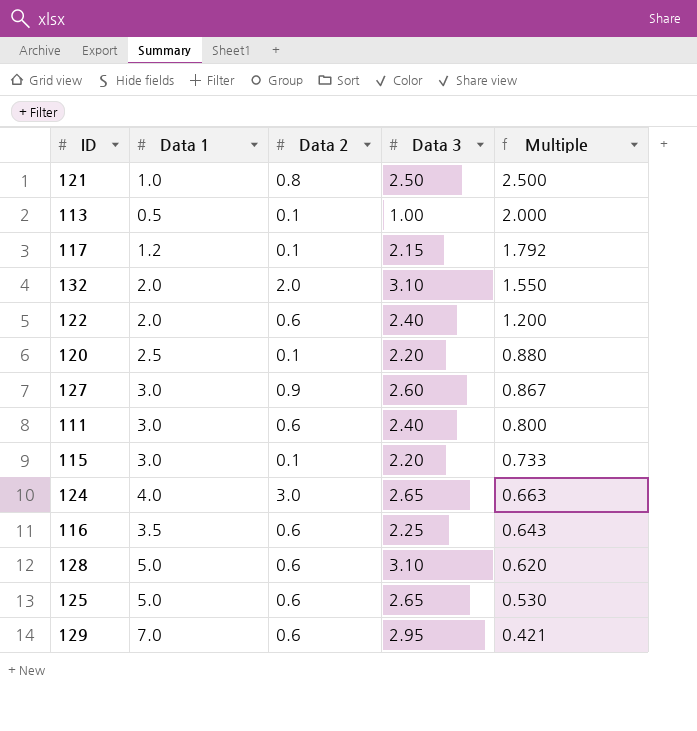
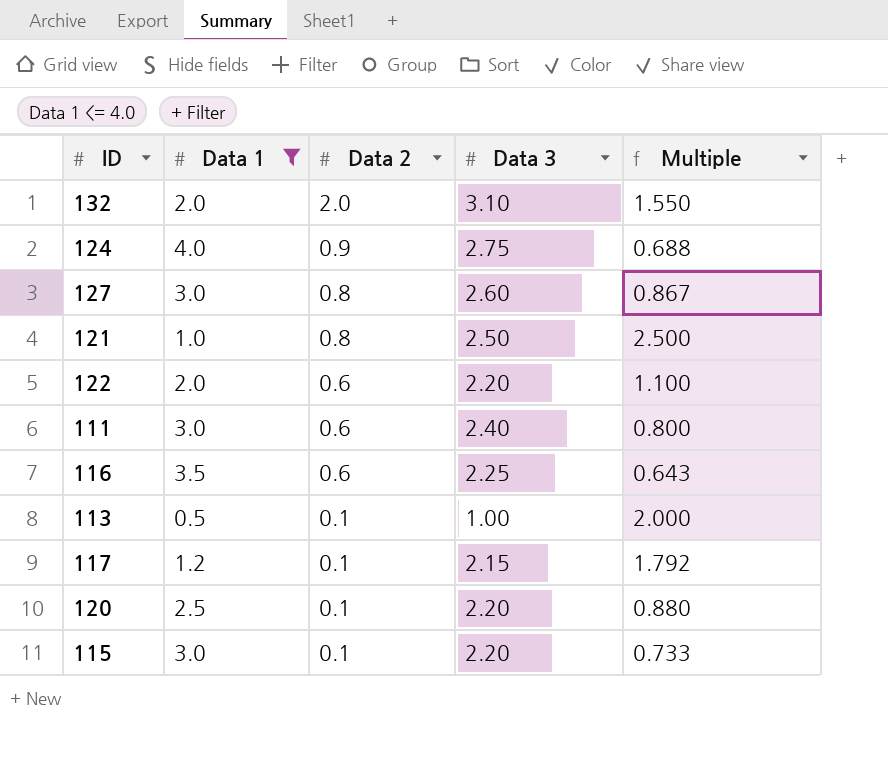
filter: none -> Data 1 <= 4.0
row order: Multiple descending -> Data 2 descending
124 | Data 2: 3.0 -> 0.9
124 | Data 3: 2.65 -> 2.75
124 | Multiple: 0.663 -> 0.688
127 | Data 2: 0.9 -> 0.8
122 | Data 3: 2.40 -> 2.20
122 | Multiple: 1.200 -> 1.100

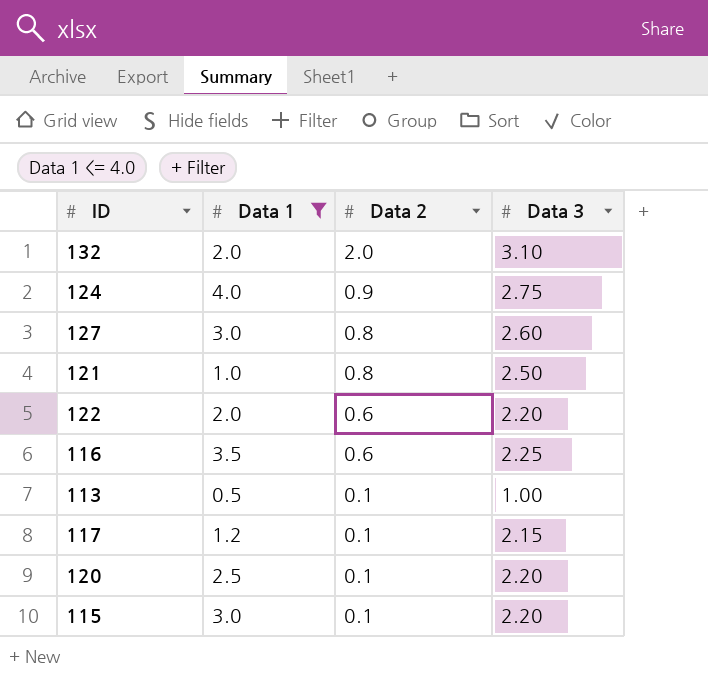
column Multiple | formula: [Data 3] / [Data 1] -> none
row 111: 3.0 | 0.6 | 2.40 | 0.800 -> none

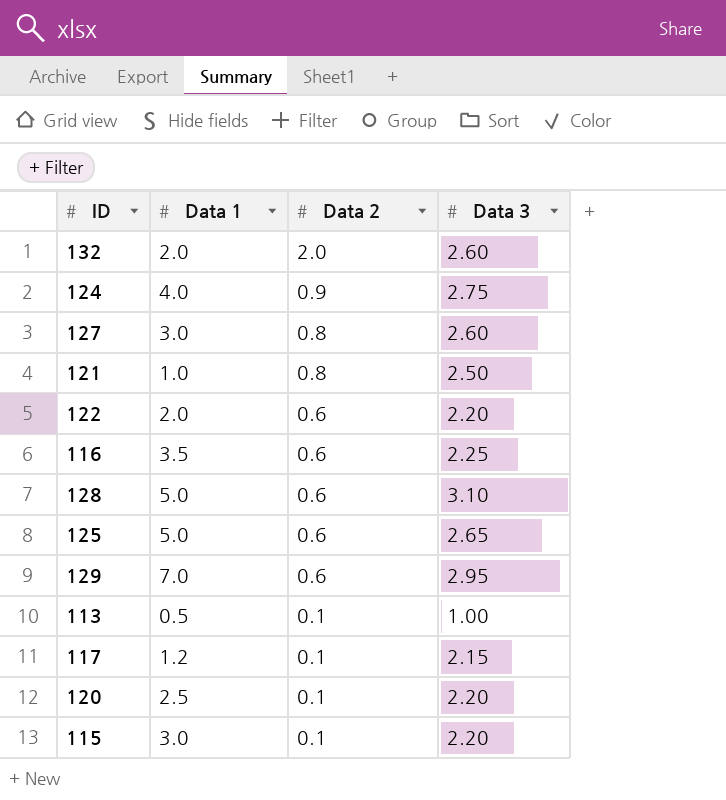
filter: Data 1 <= 4.0 -> none
132 | Data 3: 3.10 -> 2.60

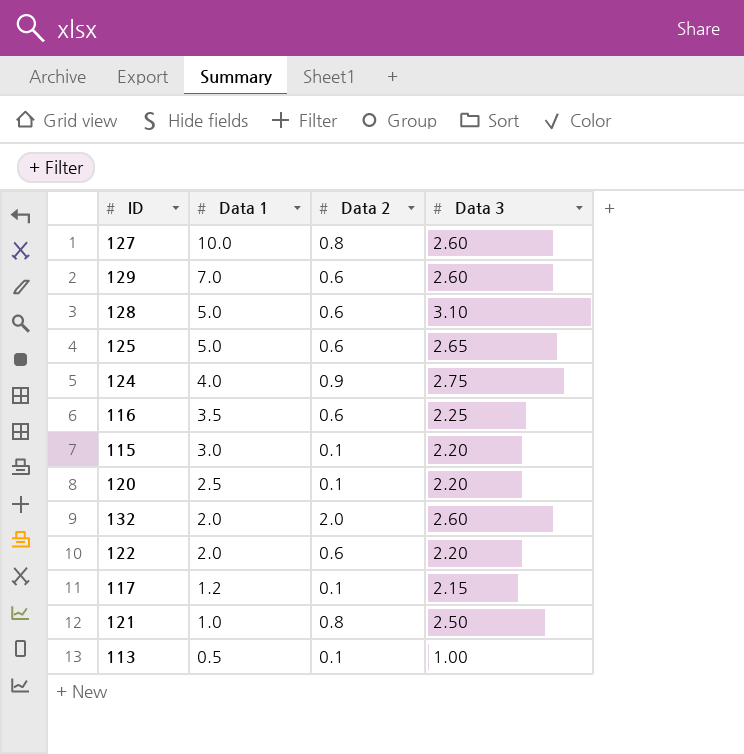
row order: Data 2 descending -> Data 1 descending
127 | Data 1: 3.0 -> 10.0
129 | Data 3: 2.95 -> 2.60

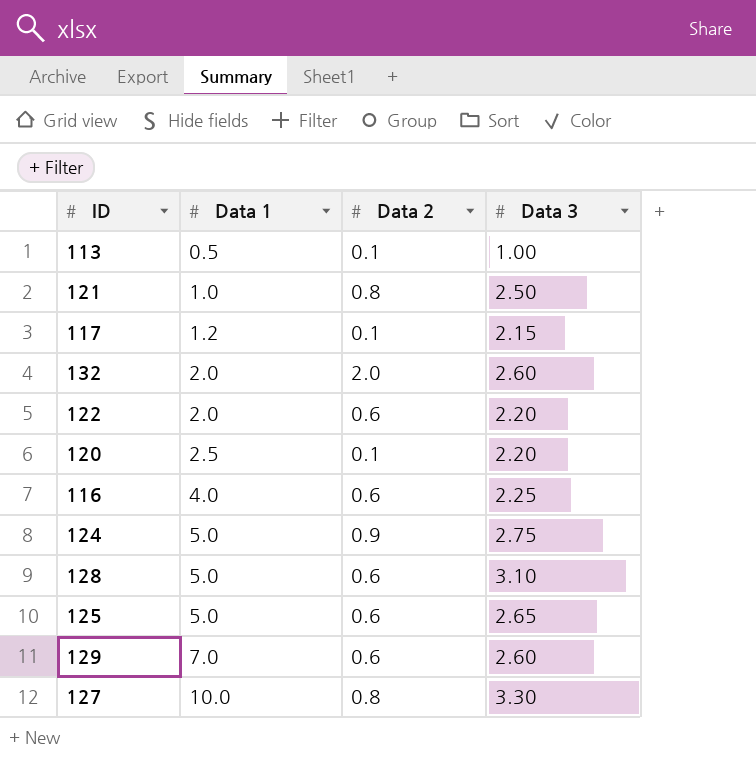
row order: Data 1 descending -> Data 1 ascending
row 115: 3.0 | 0.1 | 2.20 -> none
116 | Data 1: 3.5 -> 4.0
124 | Data 1: 4.0 -> 5.0
127 | Data 3: 2.60 -> 3.30

